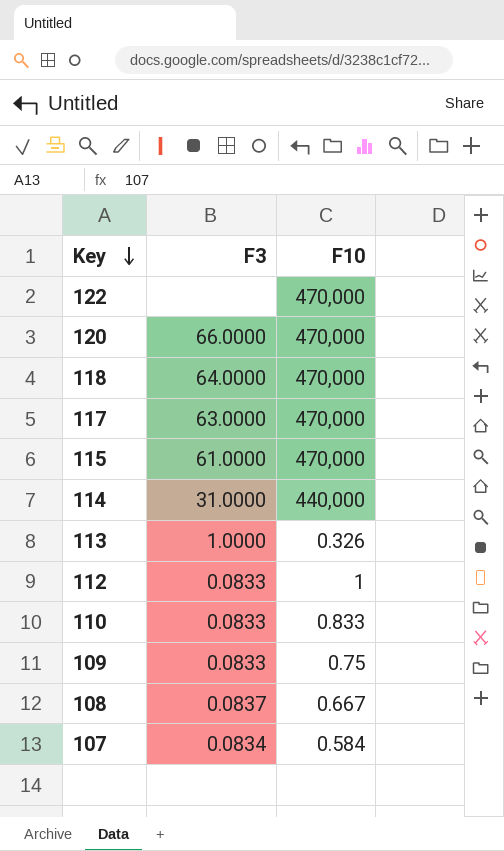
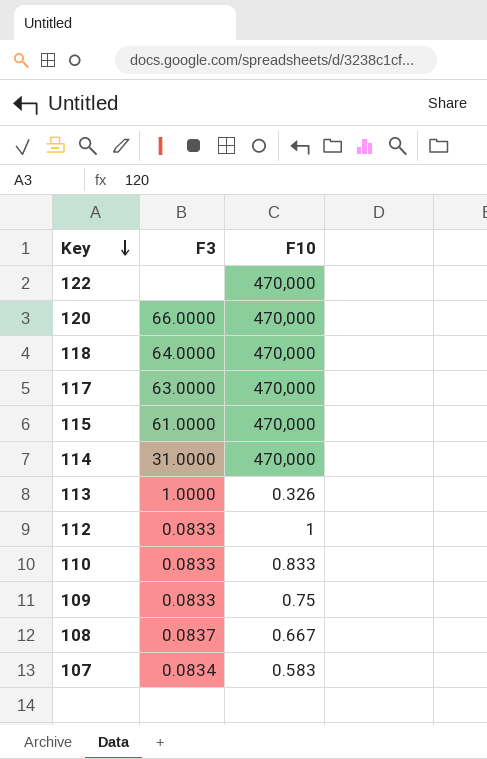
114 | F10: 440,000 -> 470,000
107 | F10: 0.584 -> 0.583

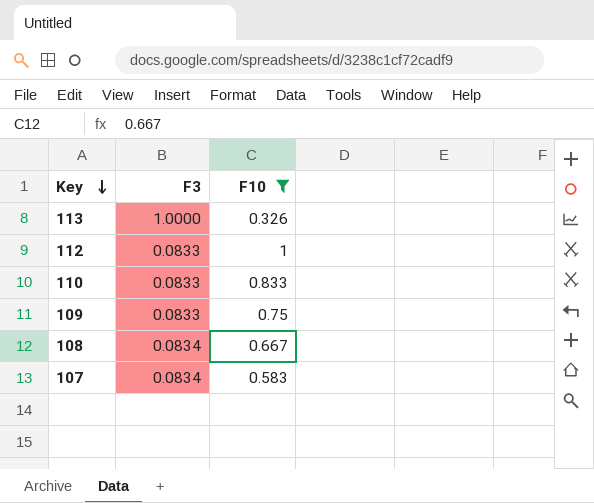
filter: none -> F10 != 470,000
108 | F3: 0.0837 -> 0.0834

